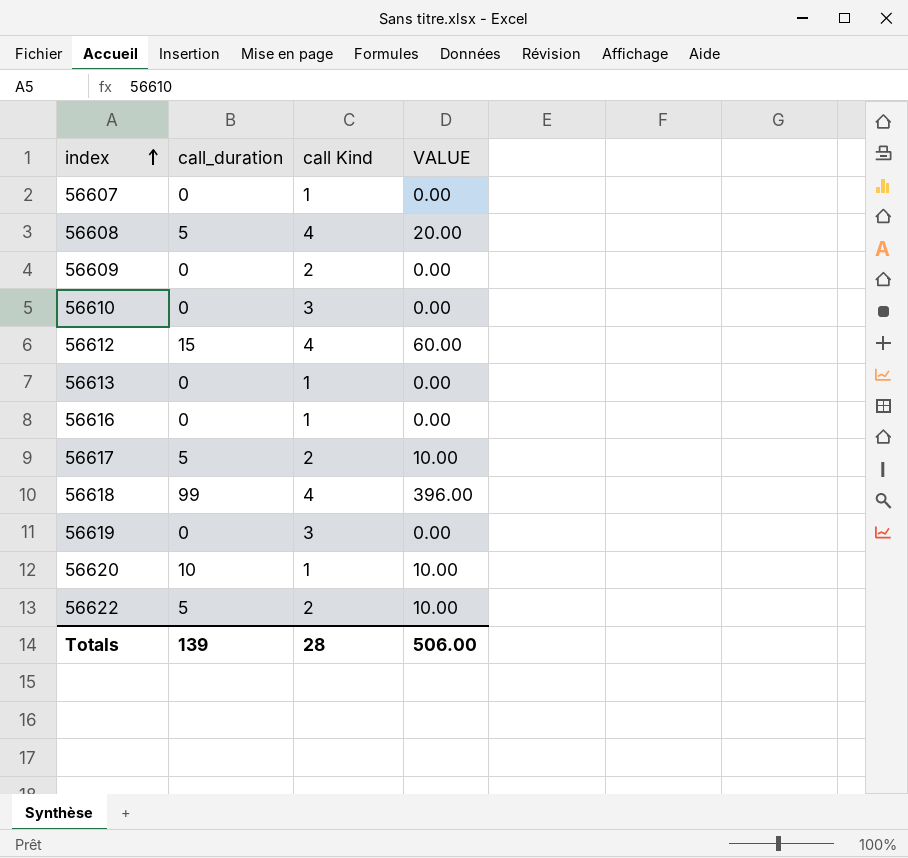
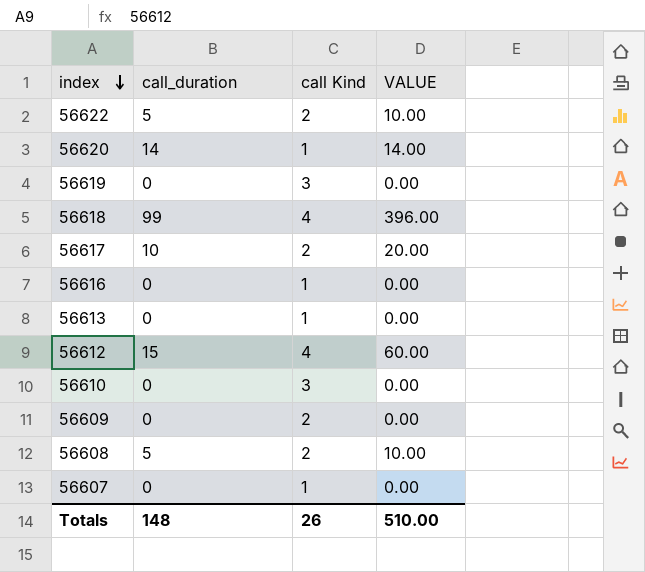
row order: index ascending -> index descending
56620 | call_duration: 10 -> 14
56620 | VALUE: 10.00 -> 14.00
56617 | call_duration: 5 -> 10
56617 | VALUE: 10.00 -> 20.00
56608 | call Kind: 4 -> 2
56608 | VALUE: 20.00 -> 10.00
Totals | call_duration: 139 -> 148
Totals | call Kind: 28 -> 26
Totals | VALUE: 506.00 -> 510.00

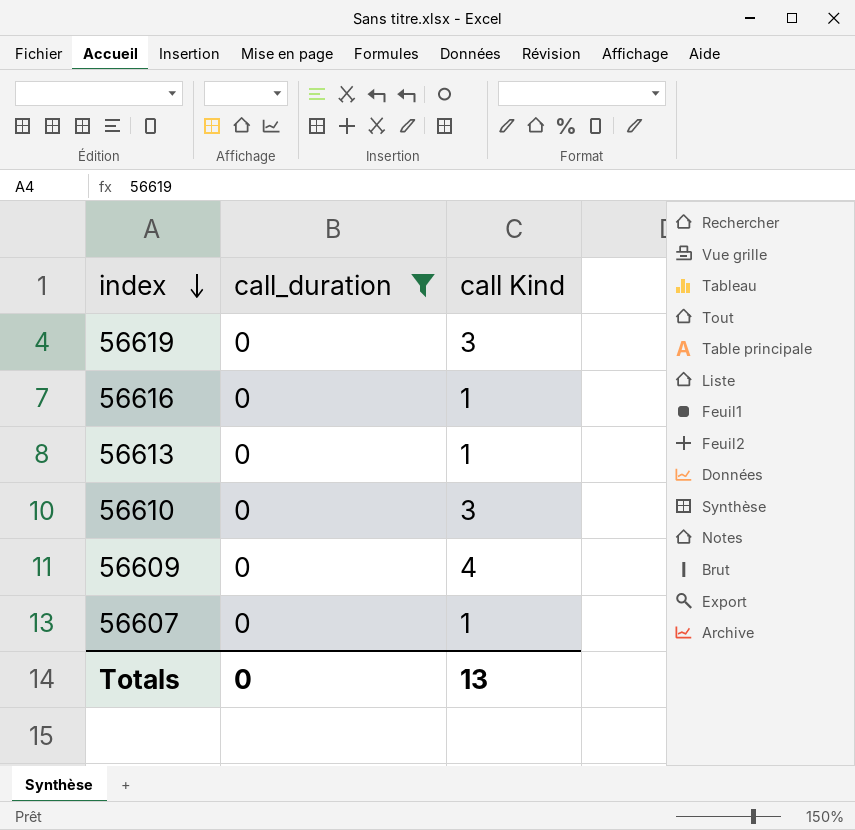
filter: none -> call_duration = 0
column VALUE | formula: [call_duration] * [call Kind] -> none
56609 | call Kind: 2 -> 4
Totals | call_duration: 148 -> 0
Totals | call Kind: 26 -> 13

